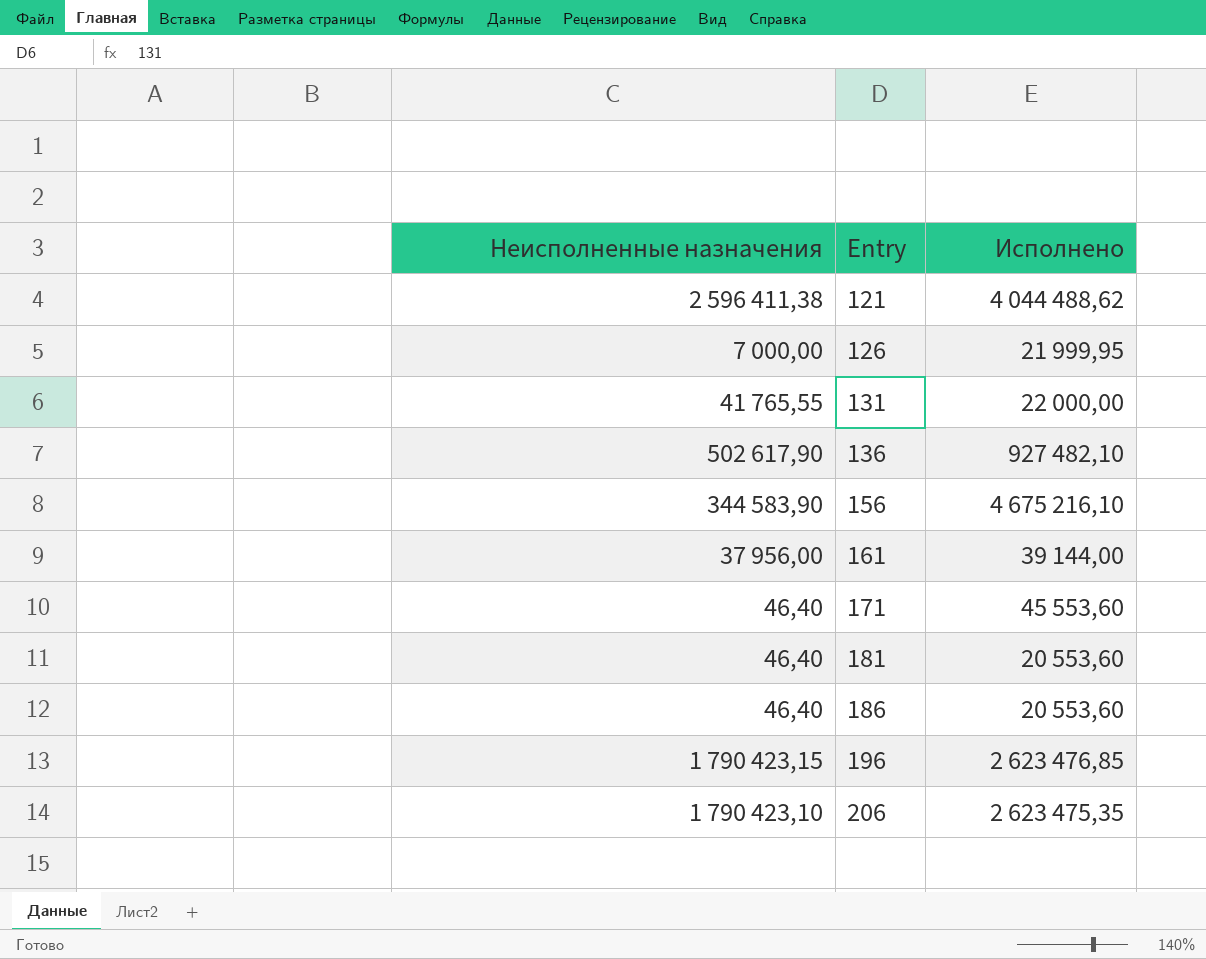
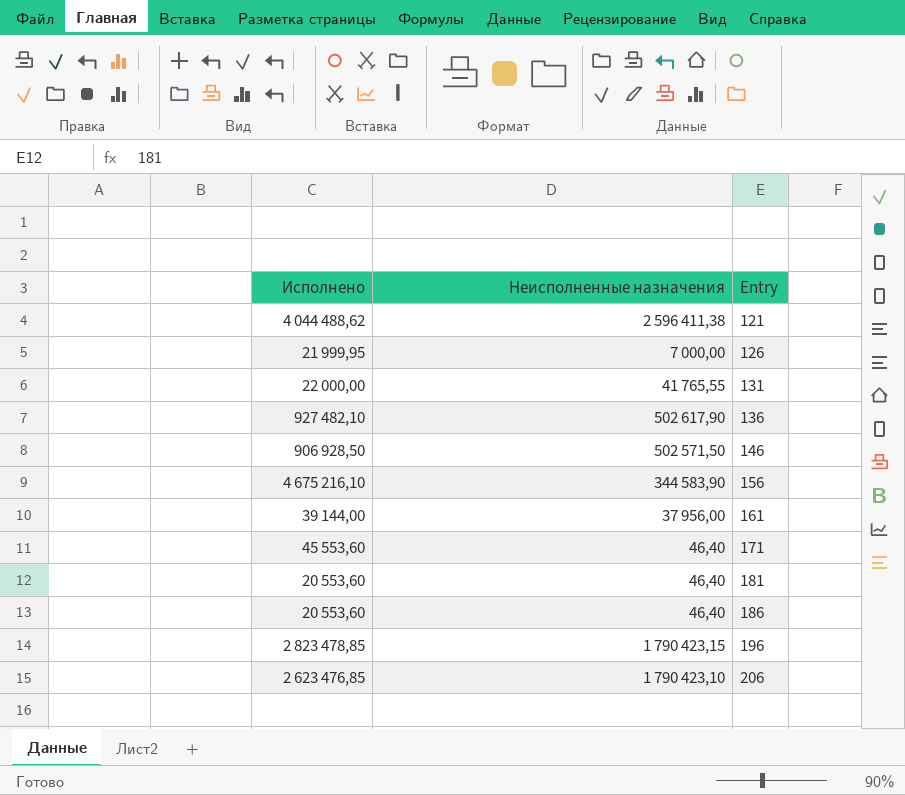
column Исполнено | position: 3 -> 1
row 146: none -> 906 928,50 | 502 571,50
196 | Исполнено: 2 623 476,85 -> 2 823 478,85
206 | Исполнено: 2 623 475,35 -> 2 623 476,85

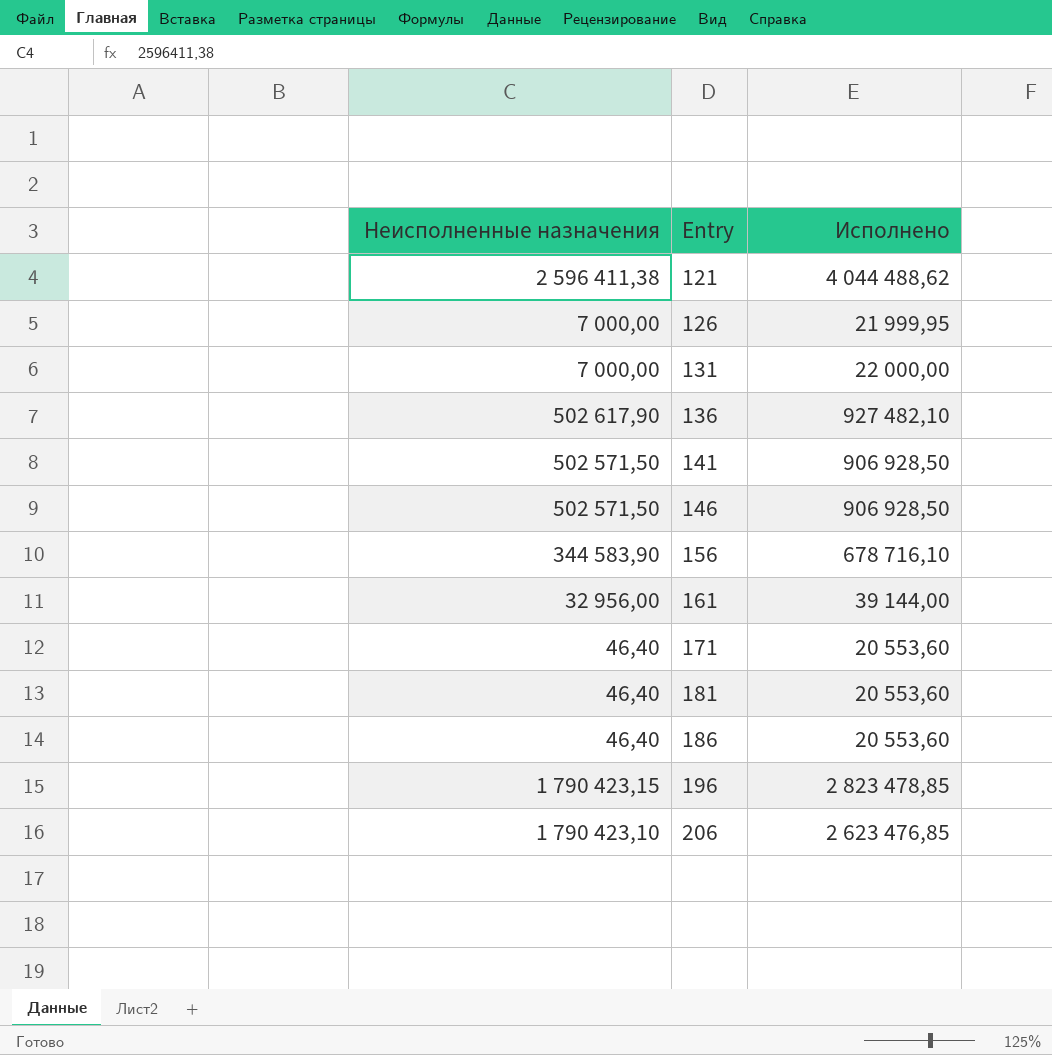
column Исполнено | position: 1 -> 3
131 | Неисполненные назначения: 41 765,55 -> 7 000,00
row 141: none -> 502 571,50 | 906 928,50
156 | Исполнено: 4 675 216,10 -> 678 716,10
161 | Неисполненные назначения: 37 956,00 -> 32 956,00
171 | Исполнено: 45 553,60 -> 20 553,60

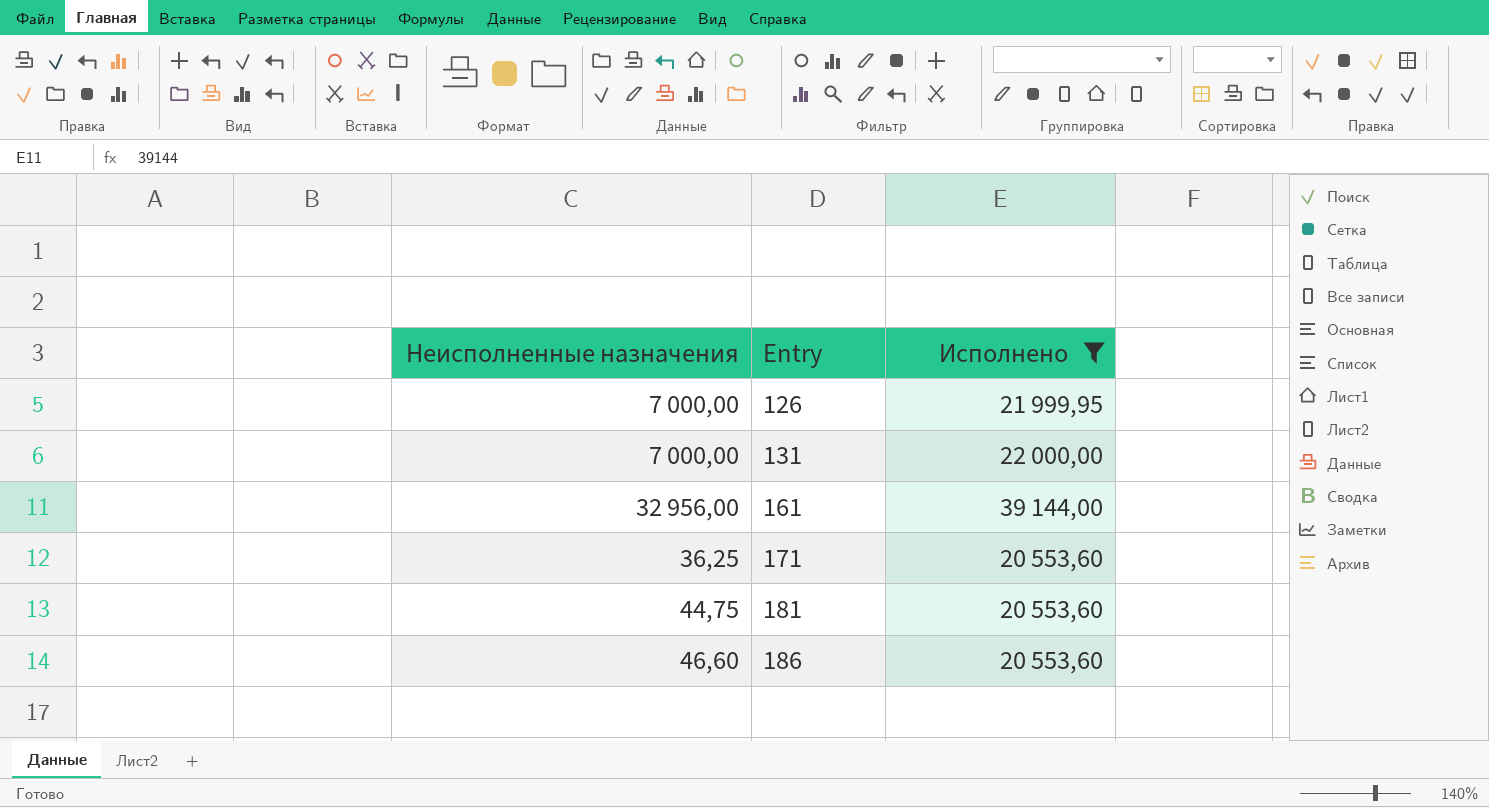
filter: none -> Исполнено <= 39 144,00
171 | Неисполненные назначения: 46,40 -> 36,25
181 | Неисполненные назначения: 46,40 -> 44,75
186 | Неисполненные назначения: 46,40 -> 46,60

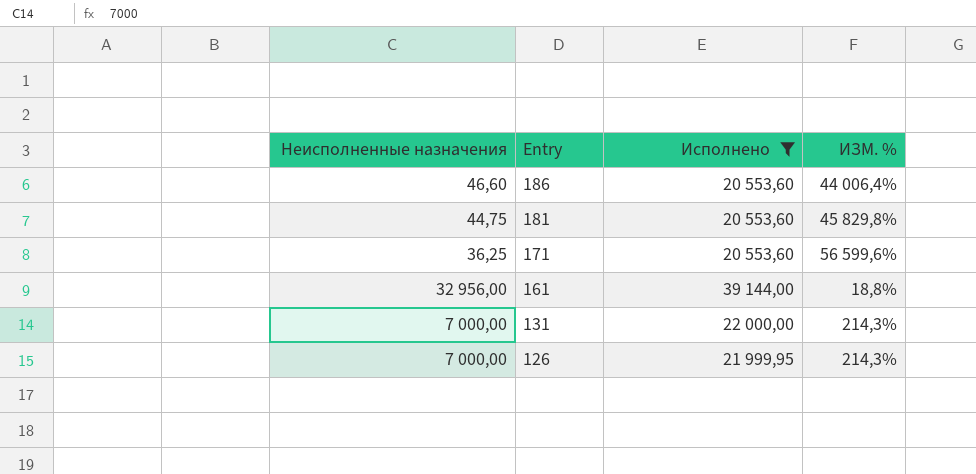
row order: Entry ascending -> Entry descending
column ИЗМ. % | formula: none -> ([Исполнено] - [Неисполненные назначения]) / [Неисполненные назначения]

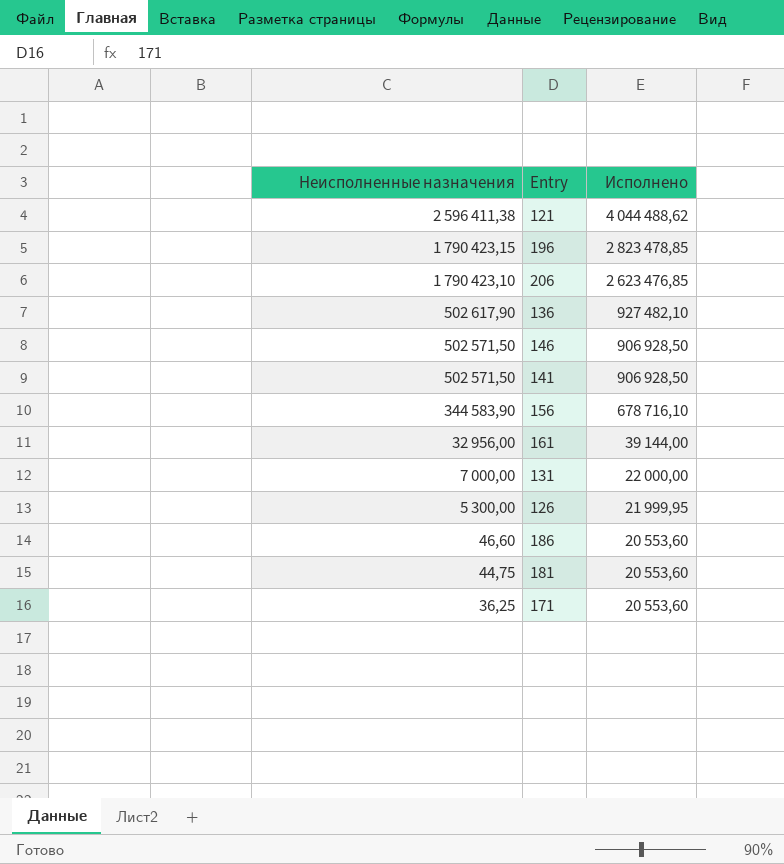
filter: Исполнено <= 39 144,00 -> none
row order: Entry descending -> Неисполненные назначения descending
column ИЗМ. % | formula: ([Исполнено] - [Неисполненные назначения]) / [Неисполненные назначения] -> none
126 | Неисполненные назначения: 7 000,00 -> 5 300,00

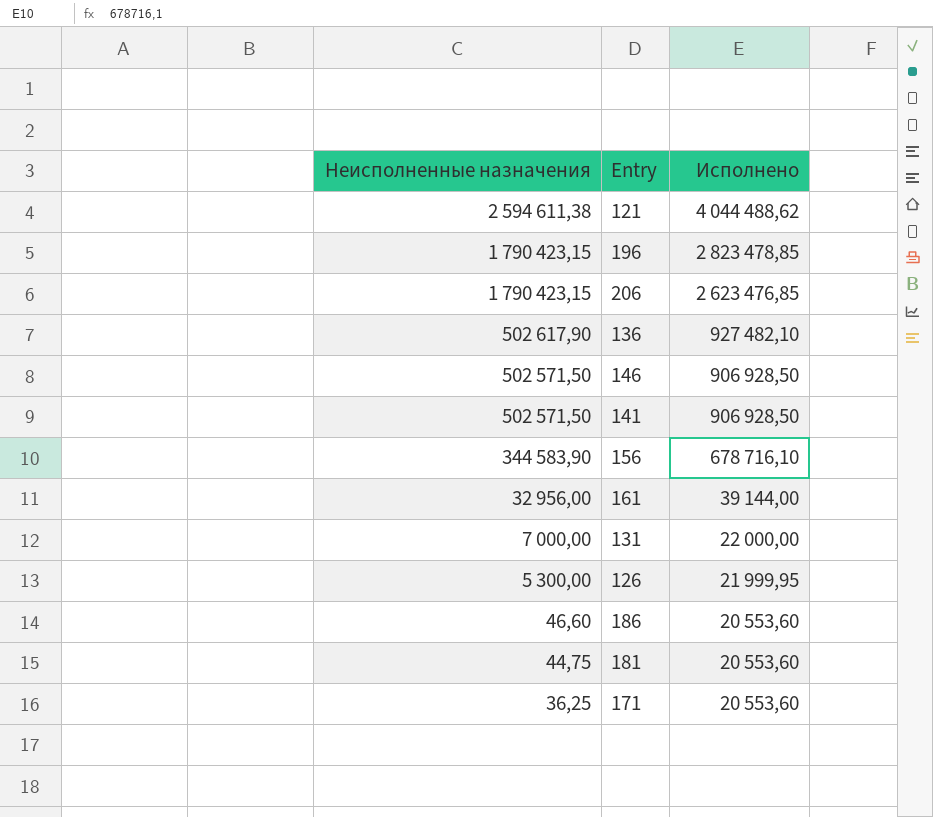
121 | Неисполненные назначения: 2 596 411,38 -> 2 594 611,38
206 | Неисполненные назначения: 1 790 423,10 -> 1 790 423,15

